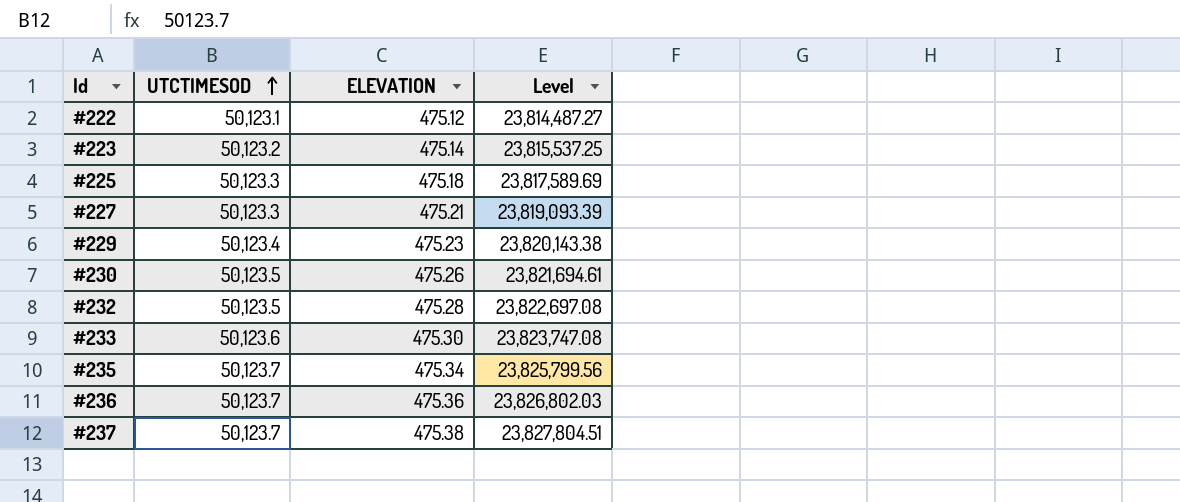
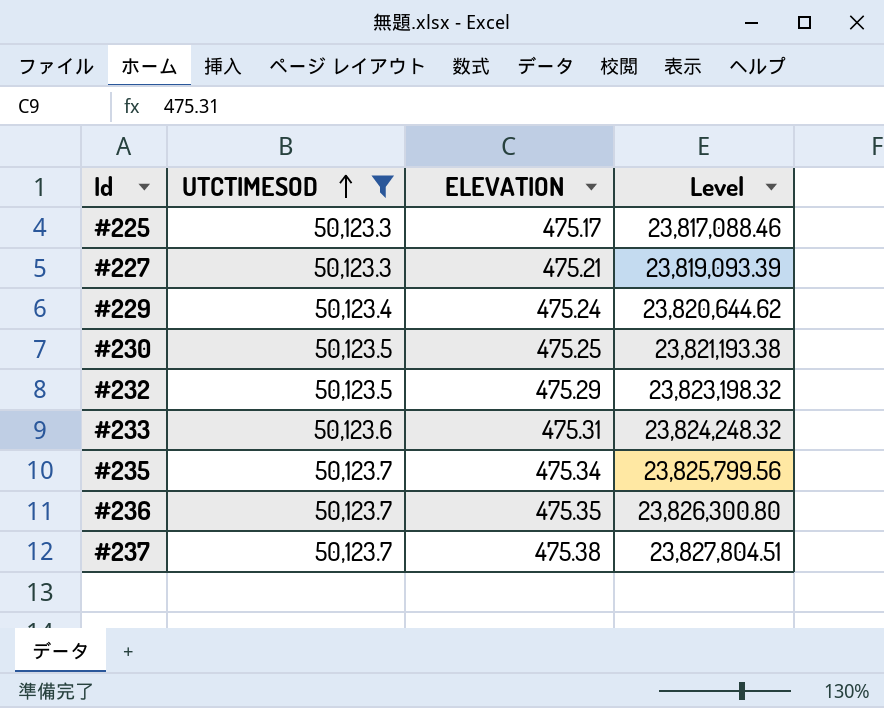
filter: none -> UTCTIMESOD >= 50,123.3
#225 | ELEVATION: 475.18 -> 475.17
#225 | Level: 23,817,589.69 -> 23,817,088.46
#229 | ELEVATION: 475.23 -> 475.24
#229 | Level: 23,820,143.38 -> 23,820,644.62
#230 | ELEVATION: 475.26 -> 475.25
#230 | Level: 23,821,694.61 -> 23,821,193.38
#232 | ELEVATION: 475.28 -> 475.29
#232 | Level: 23,822,697.08 -> 23,823,198.32
#233 | ELEVATION: 475.30 -> 475.31
#233 | Level: 23,823,747.08 -> 23,824,248.32
#236 | ELEVATION: 475.36 -> 475.35
#236 | Level: 23,826,802.03 -> 23,826,300.80

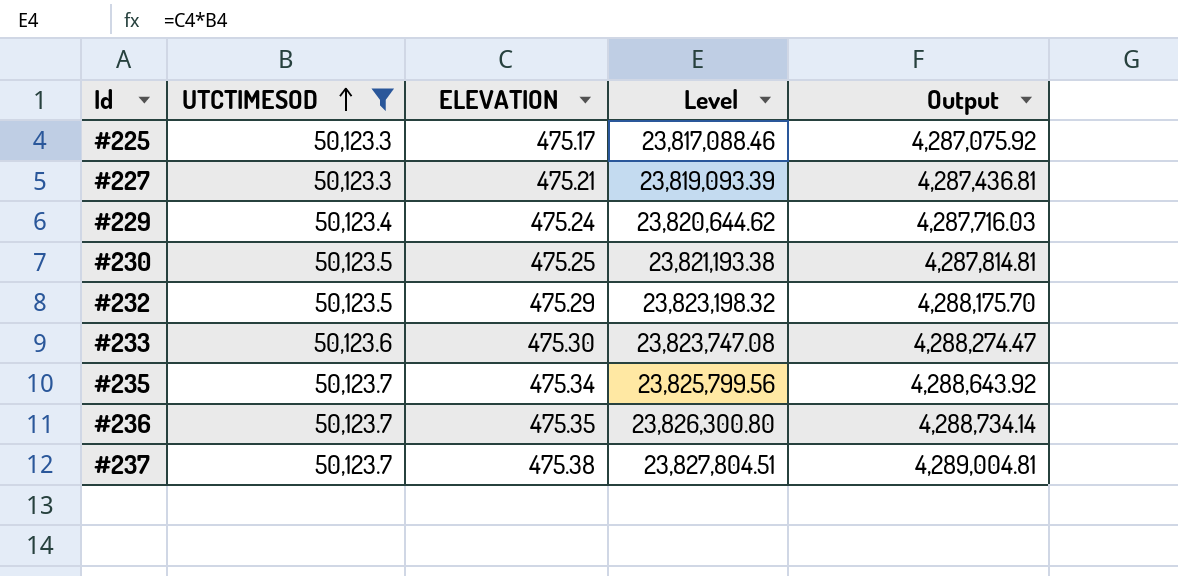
column Output | formula: none -> [Level] * 0.18
#233 | ELEVATION: 475.31 -> 475.30
#233 | Level: 23,824,248.32 -> 23,823,747.08

